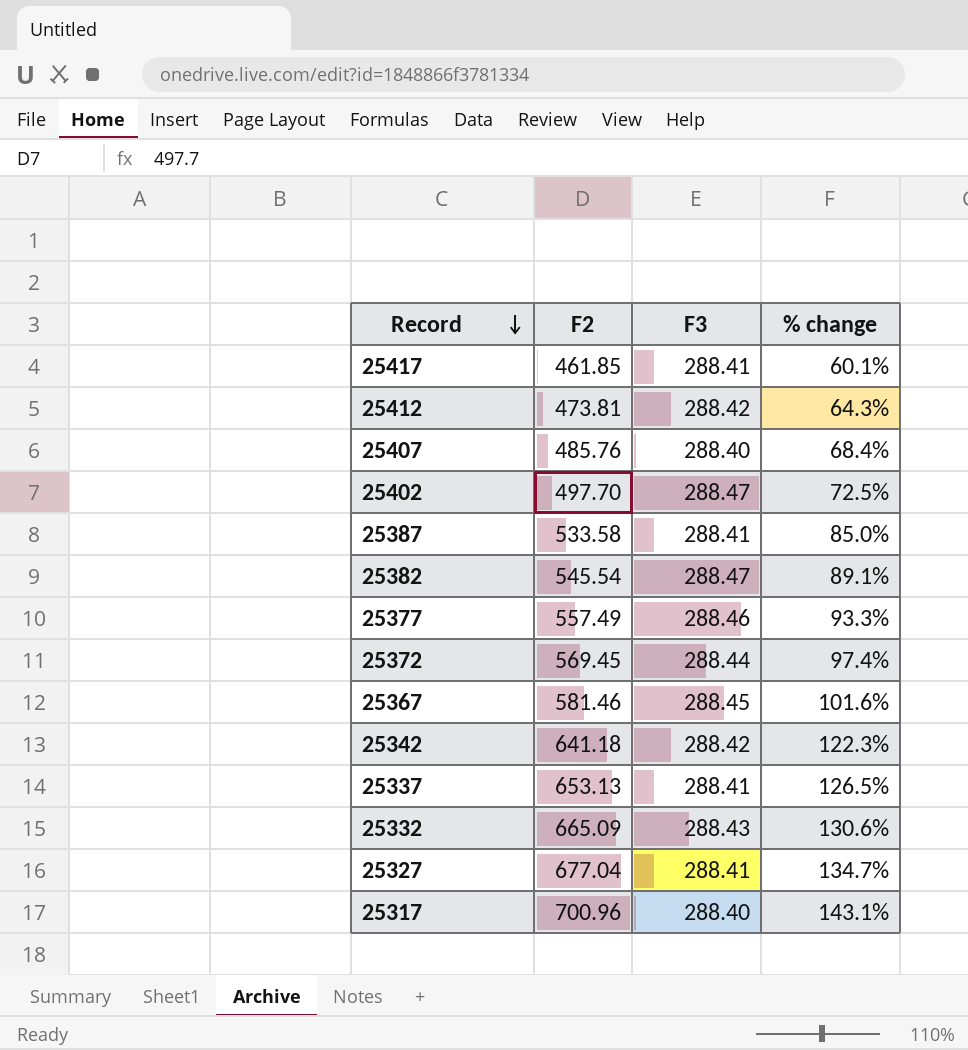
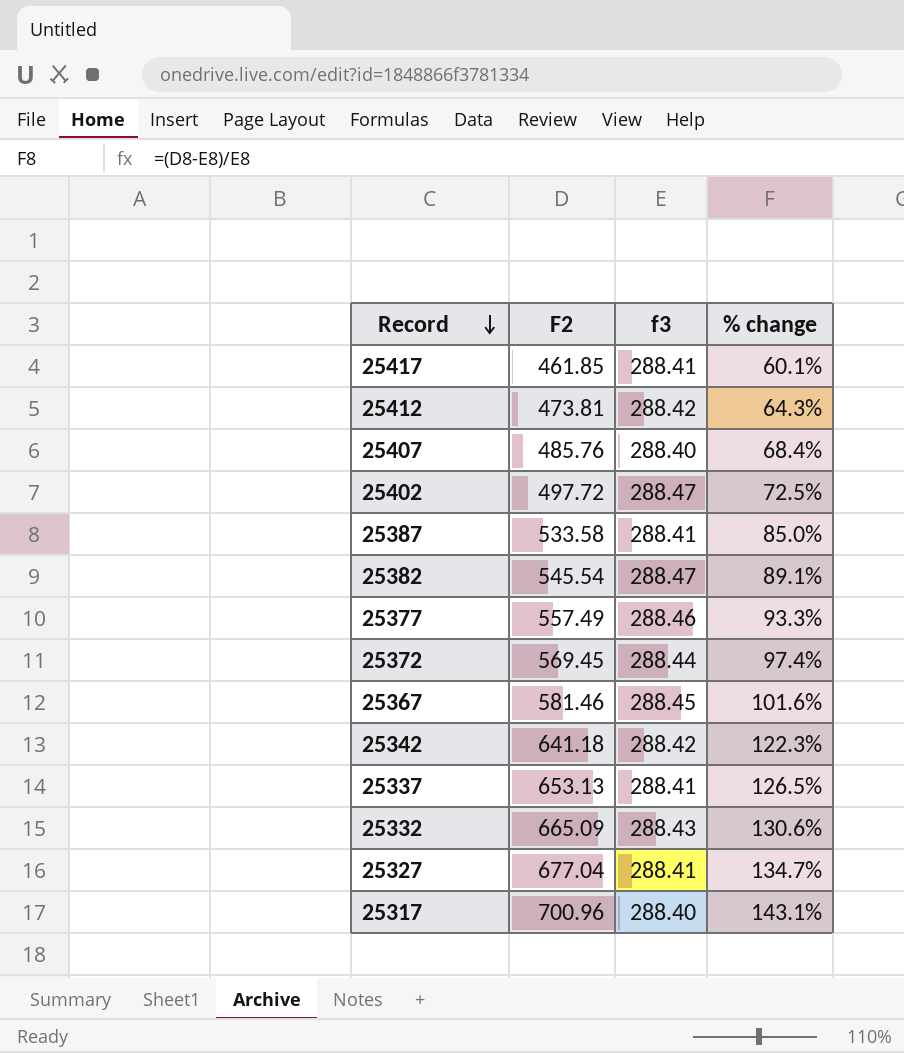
column name: F3 -> f3
25402 | F2: 497.70 -> 497.72

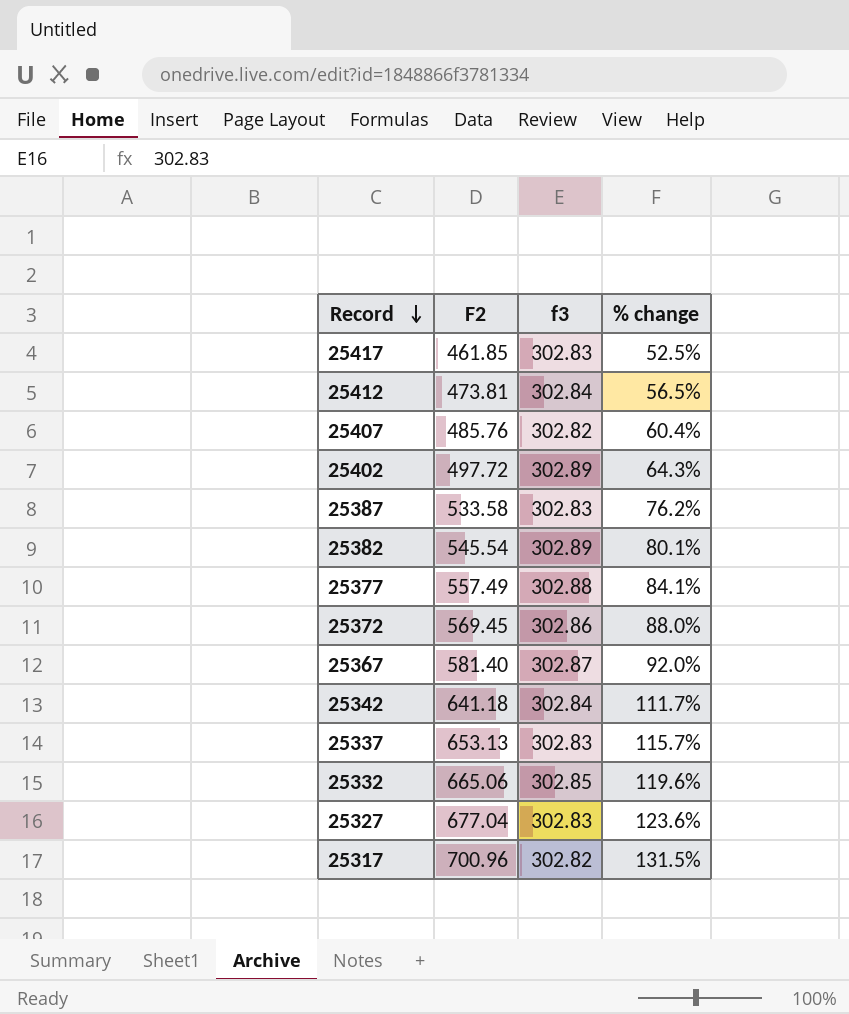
25417 | f3: 288.41 -> 302.83
25417 | % change: 60.1% -> 52.5%
25412 | f3: 288.42 -> 302.84
25412 | % change: 64.3% -> 56.5%
25407 | f3: 288.40 -> 302.82
25407 | % change: 68.4% -> 60.4%
25402 | f3: 288.47 -> 302.89
25402 | % change: 72.5% -> 64.3%
25387 | f3: 288.41 -> 302.83
25387 | % change: 85.0% -> 76.2%
25382 | f3: 288.47 -> 302.89
25382 | % change: 89.1% -> 80.1%
25377 | f3: 288.46 -> 302.88
25377 | % change: 93.3% -> 84.1%
25372 | f3: 288.44 -> 302.86
25372 | % change: 97.4% -> 88.0%
25367 | F2: 581.46 -> 581.40
25367 | f3: 288.45 -> 302.87
25367 | % change: 101.6% -> 92.0%
25342 | f3: 288.42 -> 302.84
25342 | % change: 122.3% -> 111.7%
25337 | f3: 288.41 -> 302.83
25337 | % change: 126.5% -> 115.7%
25332 | F2: 665.09 -> 665.06
25332 | f3: 288.43 -> 302.85
25332 | % change: 130.6% -> 119.6%
25327 | f3: 288.41 -> 302.83
25327 | % change: 134.7% -> 123.6%
25317 | f3: 288.40 -> 302.82
25317 | % change: 143.1% -> 131.5%

